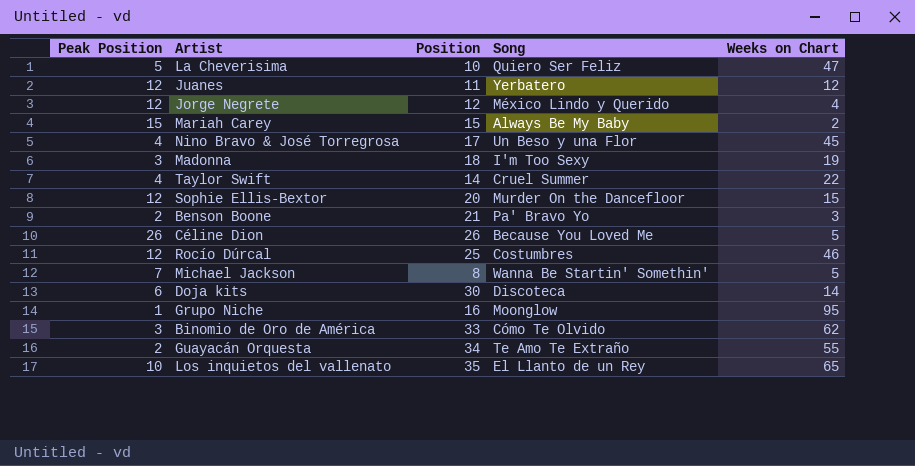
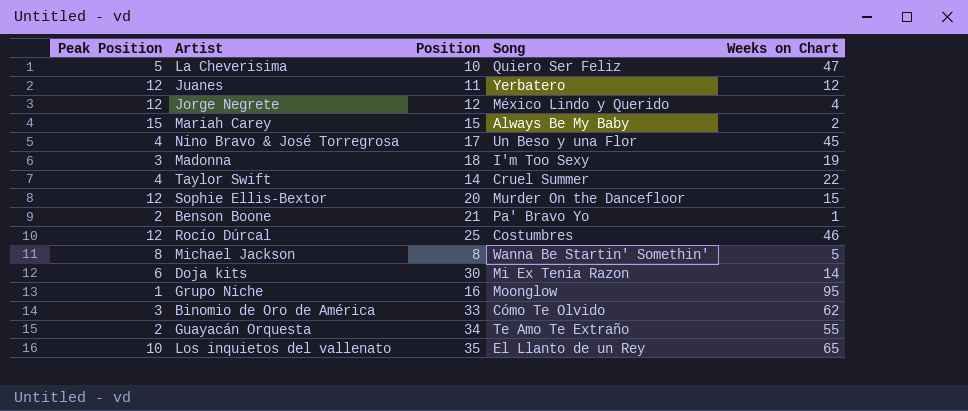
row Céline Dion: 26 | 26 | Because You Loved Me | 5 -> none
Benson Boone | Weeks on Chart: 3 -> 1
Michael Jackson | Peak Position: 7 -> 8
Doja kits | Song: Discoteca -> Mi Ex Tenia Razon

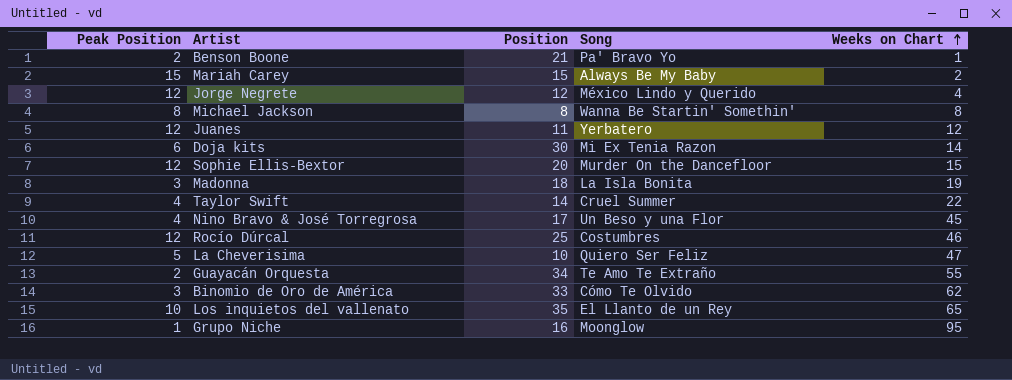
row order: none -> Weeks on Chart ascending
Michael Jackson | Weeks on Chart: 5 -> 8
Madonna | Song: I'm Too Sexy -> La Isla Bonita

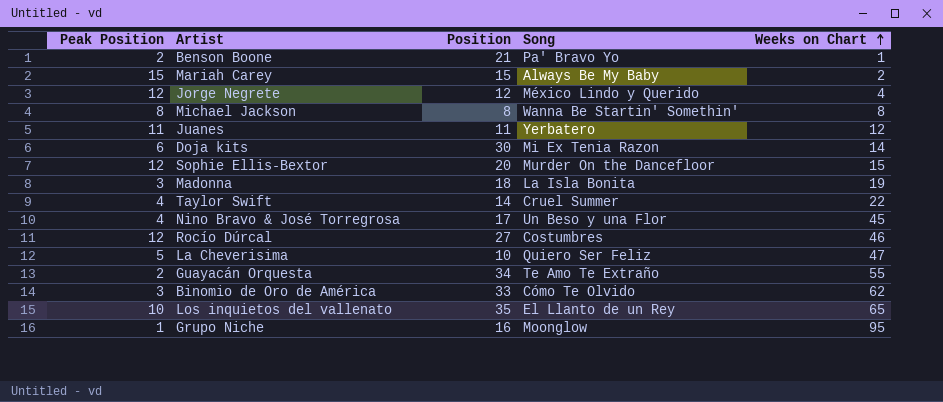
Juanes | Peak Position: 12 -> 11
Rocío Dúrcal | Position: 25 -> 27

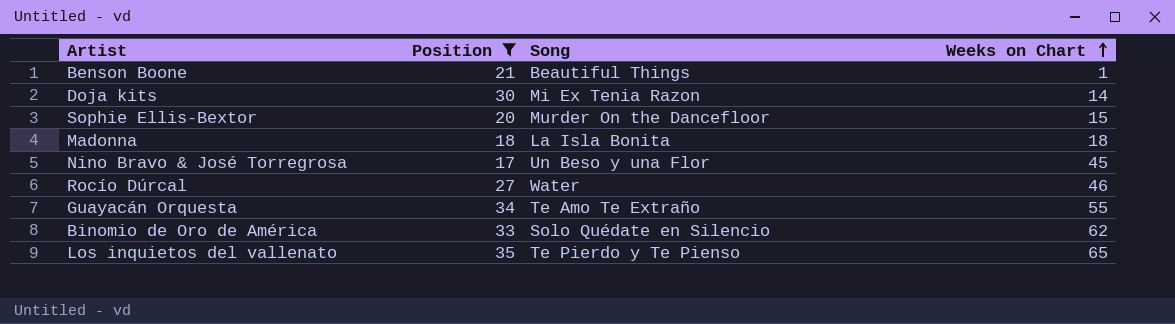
filter: none -> Position >= 17
column Peak Position | position: 1 -> none
Benson Boone | Song: Pa' Bravo Yo -> Beautiful Things
Madonna | Weeks on Chart: 19 -> 18
Rocío Dúrcal | Song: Costumbres -> Water
Binomio de Oro de América | Song: Cómo Te Olvido -> Solo Quédate en Silencio
Los inquietos del vallenato | Song: El Llanto de un Rey -> Te Pierdo y Te Pienso

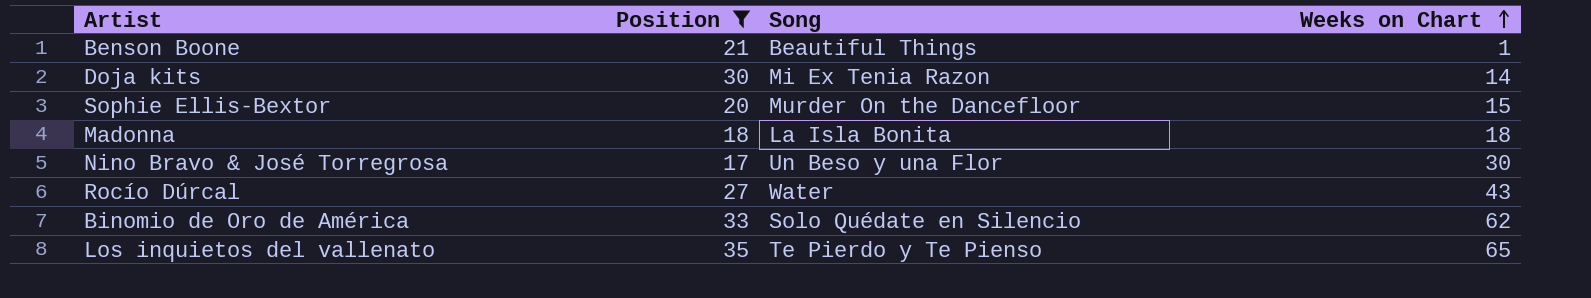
row Guayacán Orquesta: 34 | Te Amo Te Extraño | 55 -> none
Nino Bravo & José Torregrosa | Weeks on Chart: 45 -> 30
Rocío Dúrcal | Weeks on Chart: 46 -> 43

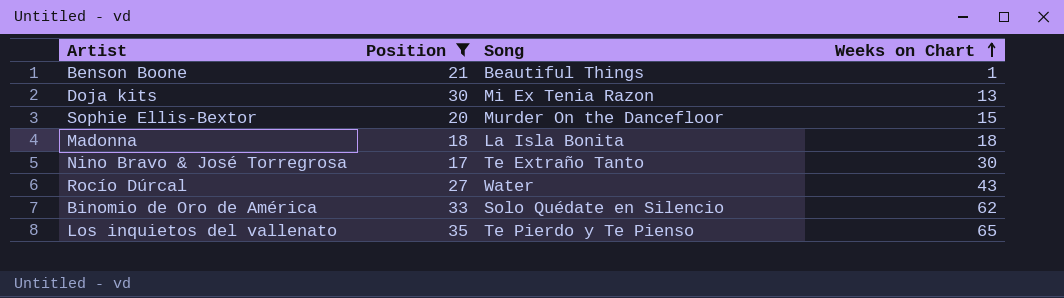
Doja kits | Weeks on Chart: 14 -> 13
Nino Bravo & José Torregrosa | Song: Un Beso y una Flor -> Te Extraño Tanto

